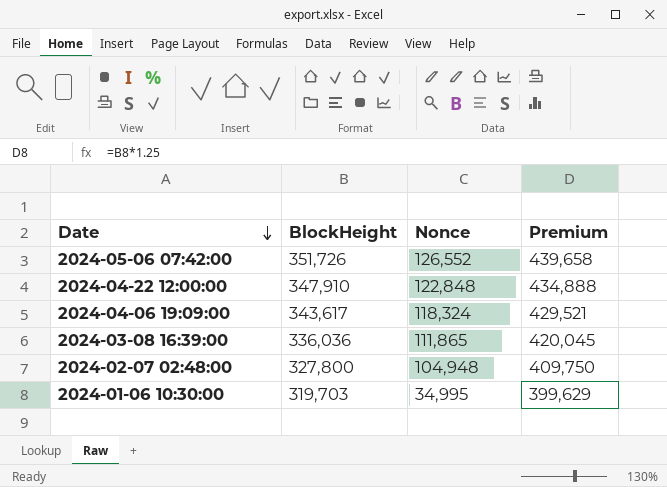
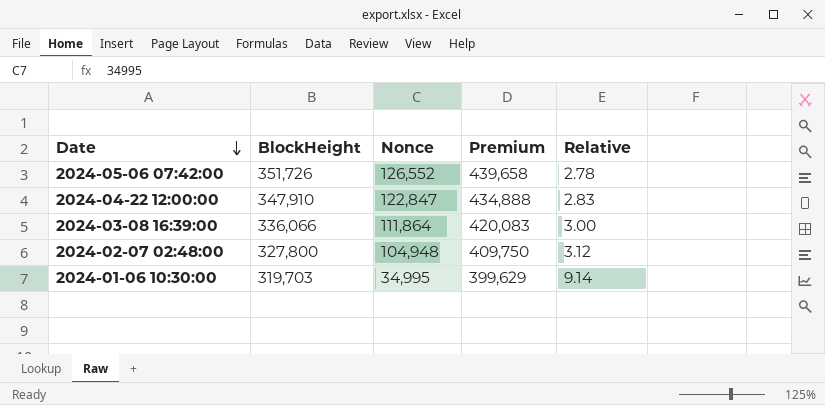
column Relative | formula: none -> [BlockHeight] / [Nonce]
row 2024-04-06 19:09:00: 343,617 | 118,324 | 429,521 -> none
2024-04-22 12:00:00 | Nonce: 122,848 -> 122,847
2024-03-08 16:39:00 | BlockHeight: 336,036 -> 336,066
2024-03-08 16:39:00 | Nonce: 111,865 -> 111,864
2024-03-08 16:39:00 | Premium: 420,045 -> 420,083

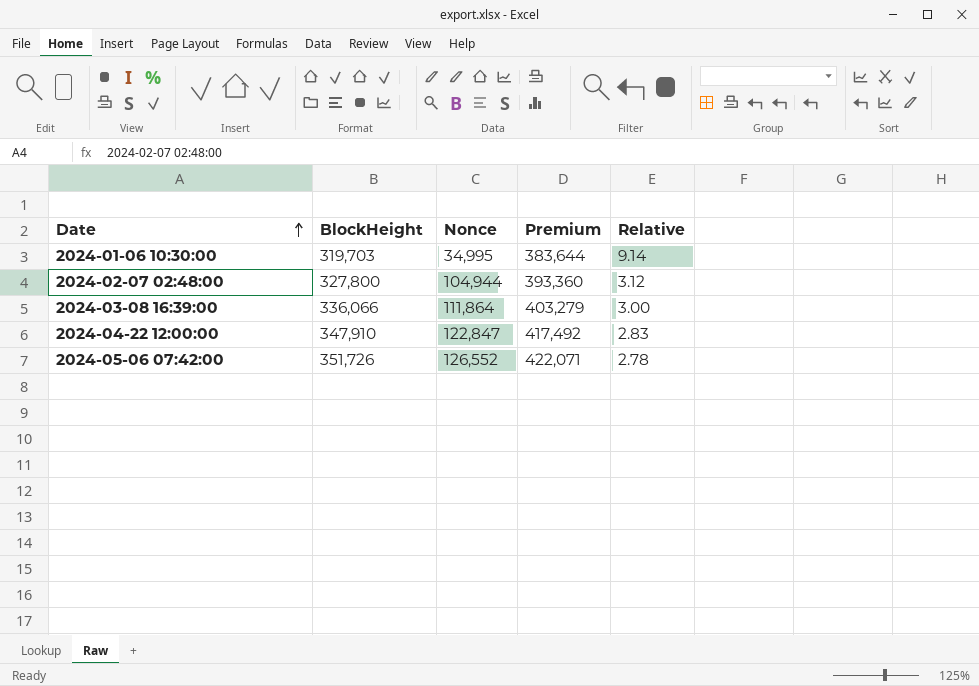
row order: Date descending -> Date ascending
column Premium | formula: [BlockHeight] * 1.25 -> [BlockHeight] * 1.2
2024-02-07 02:48:00 | Nonce: 104,948 -> 104,944

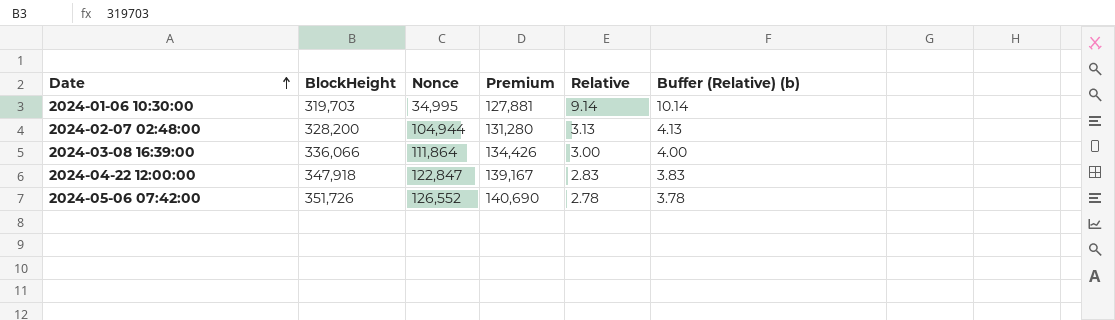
column Premium | formula: [BlockHeight] * 1.2 -> [BlockHeight] * 0.4
column Buffer (Relative) (b) | formula: none -> [Relative] + 1
2024-02-07 02:48:00 | BlockHeight: 327,800 -> 328,200
2024-02-07 02:48:00 | Relative: 3.12 -> 3.13
2024-04-22 12:00:00 | BlockHeight: 347,910 -> 347,918

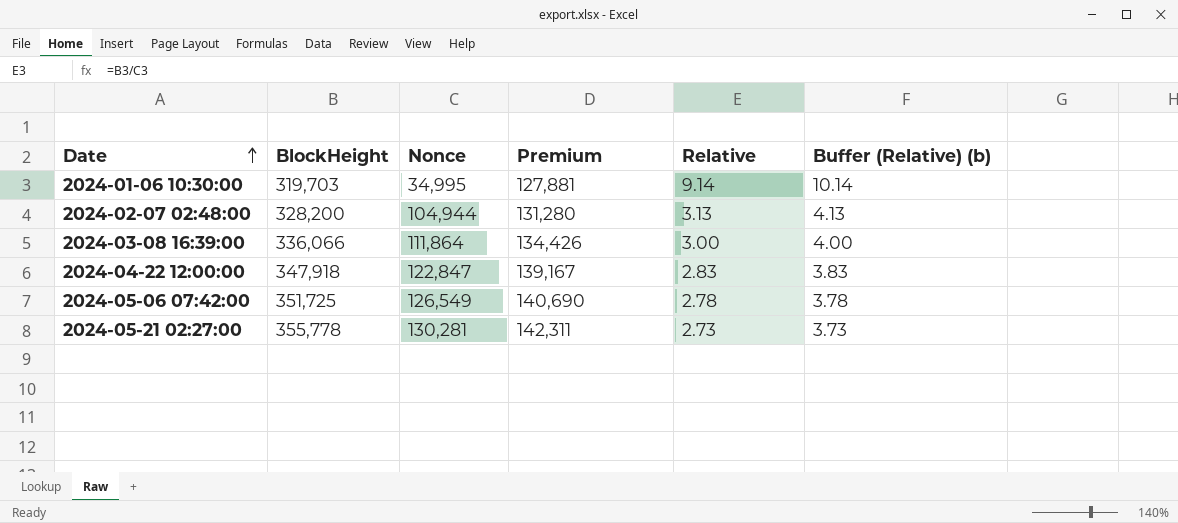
2024-05-06 07:42:00 | BlockHeight: 351,726 -> 351,725
2024-05-06 07:42:00 | Nonce: 126,552 -> 126,549
row 2024-05-21 02:27:00: none -> 355,778 | 130,281 | 142,311 | 2.73 | 3.73

